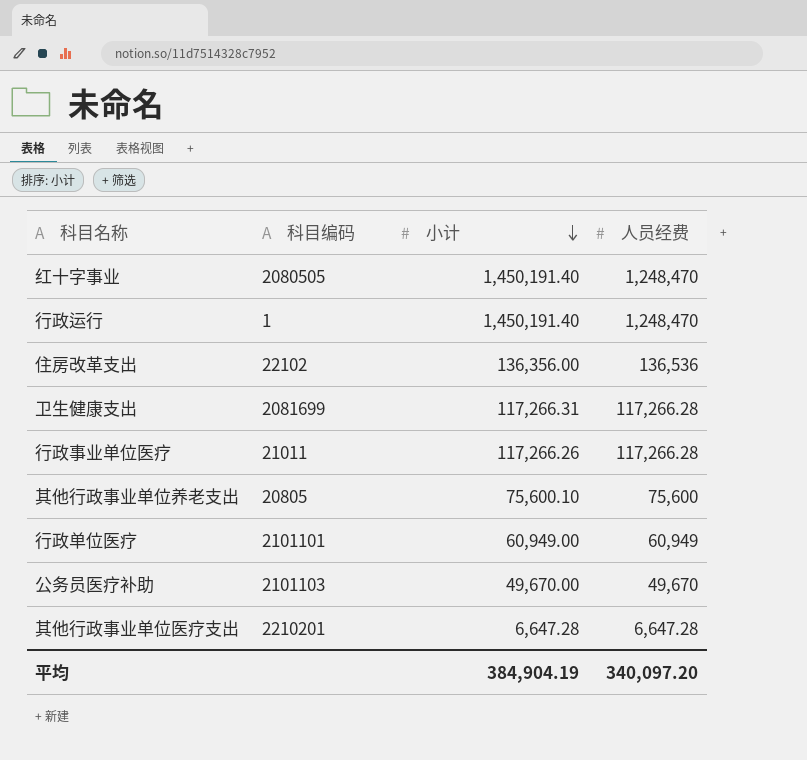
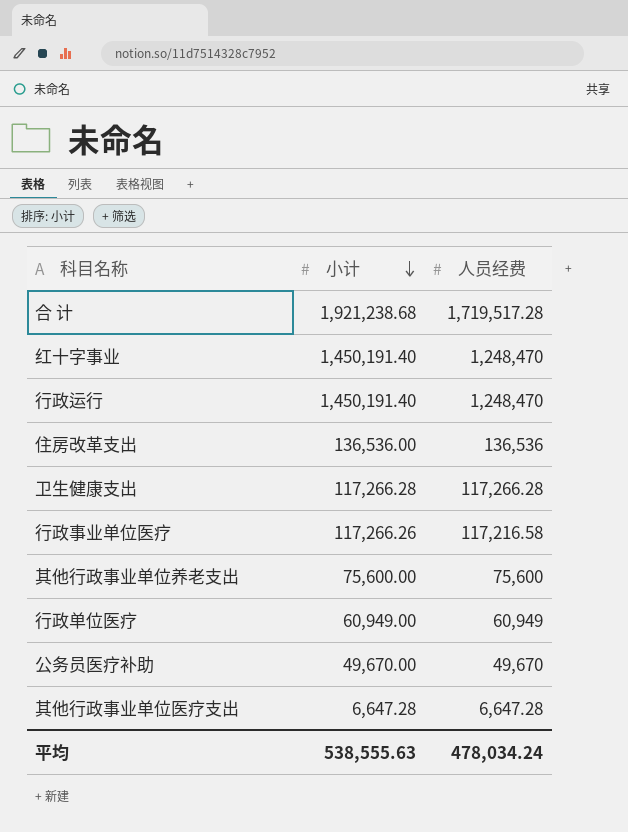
column 科目编码 | position: 2 -> none
row 合 计: none -> 1,921,238.68 | 1,719,517.28
住房改革支出 | 小计: 136,356.00 -> 136,536.00
卫生健康支出 | 小计: 117,266.31 -> 117,266.28
行政事业单位医疗 | 人员经费: 117,266.28 -> 117,216.58
其他行政事业单位养老支出 | 小计: 75,600.10 -> 75,600.00
平均 | 小计: 384,904.19 -> 538,555.63
平均 | 人员经费: 340,097.20 -> 478,034.24

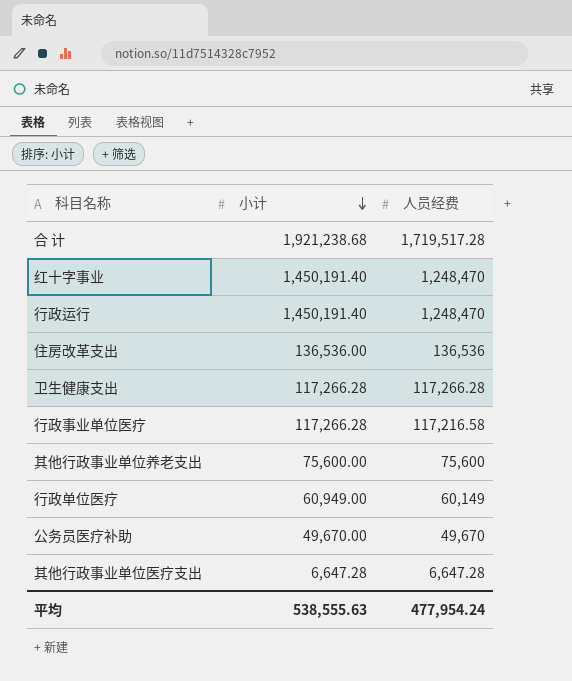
行政事业单位医疗 | 小计: 117,266.26 -> 117,266.28
行政单位医疗 | 人员经费: 60,949 -> 60,149
平均 | 人员经费: 478,034.24 -> 477,954.24

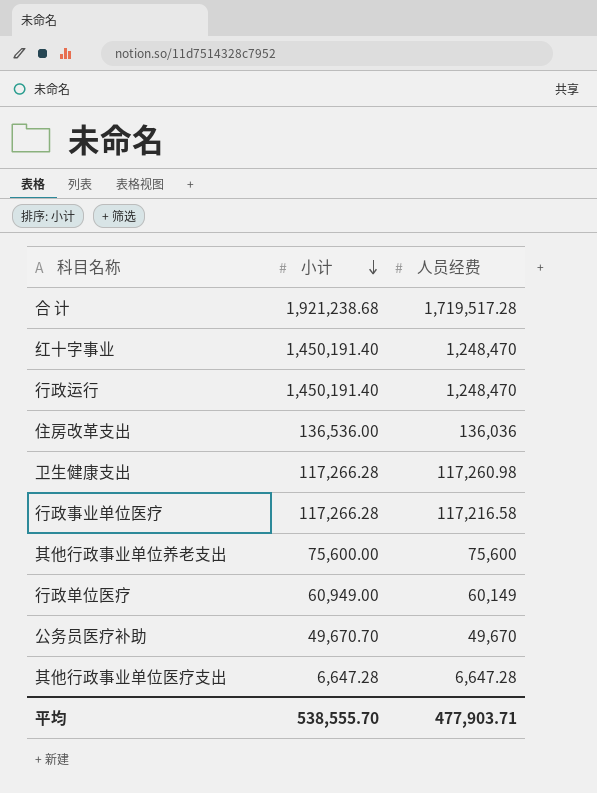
住房改革支出 | 人员经费: 136,536 -> 136,036
卫生健康支出 | 人员经费: 117,266.28 -> 117,260.98
公务员医疗补助 | 小计: 49,670.00 -> 49,670.70
平均 | 小计: 538,555.63 -> 538,555.70
平均 | 人员经费: 477,954.24 -> 477,903.71

